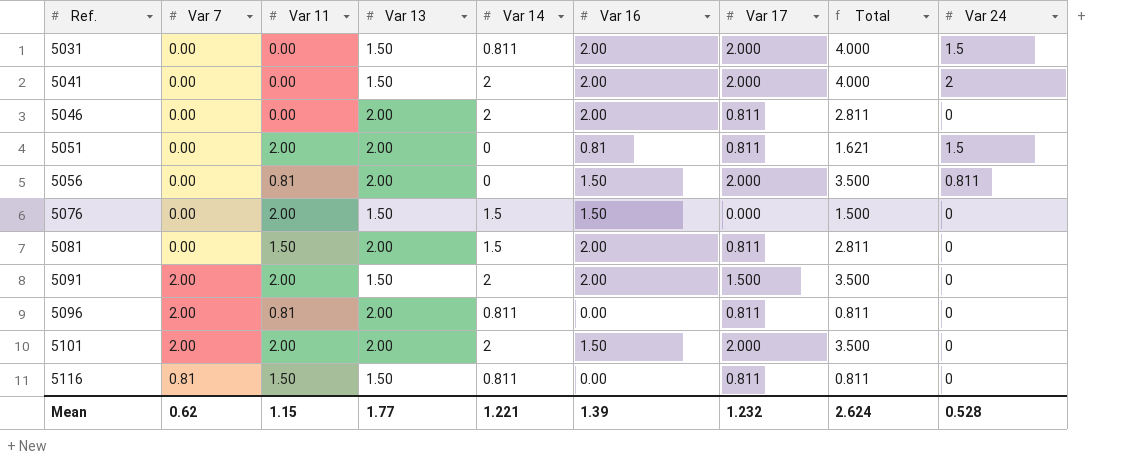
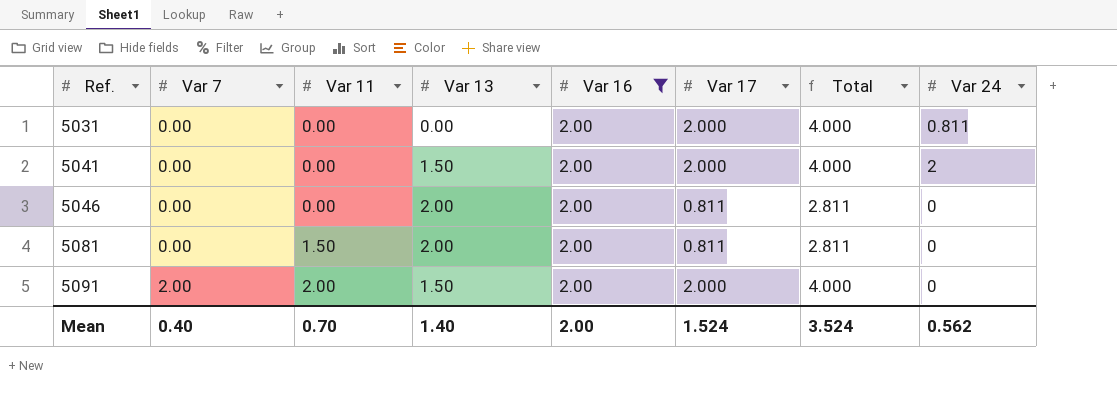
filter: none -> Var 16 = 2.00
column Var 14 | position: 5 -> none
5031 | Var 13: 1.50 -> 0.00
5031 | Var 24: 1.5 -> 0.811
5091 | Var 17: 1.500 -> 2.000
5091 | Total: 3.500 -> 4.000
Mean | Var 7: 0.62 -> 0.40
Mean | Var 11: 1.15 -> 0.70
Mean | Var 13: 1.77 -> 1.40
Mean | Var 16: 1.39 -> 2.00
Mean | Var 17: 1.232 -> 1.524
Mean | Total: 2.624 -> 3.524
Mean | Var 24: 0.528 -> 0.562

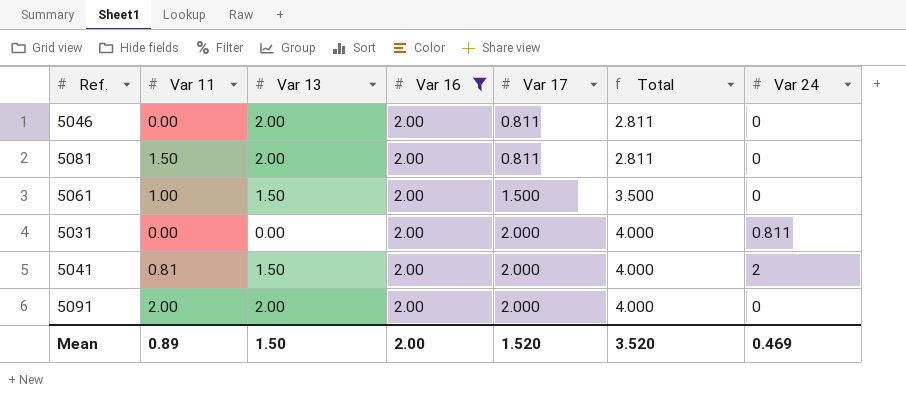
row order: Ref. ascending -> Var 17 ascending
column Var 7 | position: 2 -> none
row 5061: none -> 1.00 | 1.50 | 2.00 | 1.500 | 3.500 | 0
5041 | Var 11: 0.00 -> 0.81
5091 | Var 13: 1.50 -> 2.00
Mean | Var 11: 0.70 -> 0.89
Mean | Var 13: 1.40 -> 1.50
Mean | Var 17: 1.524 -> 1.520
Mean | Total: 3.524 -> 3.520
Mean | Var 24: 0.562 -> 0.469

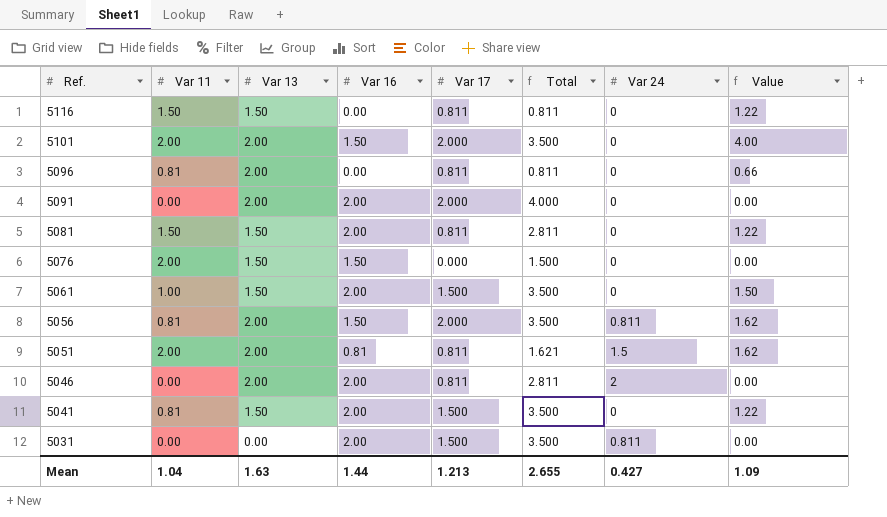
filter: Var 16 = 2.00 -> none
row order: Var 17 ascending -> Ref. descending
column Value | formula: none -> [Var 11] * [Var 17]
5091 | Var 11: 2.00 -> 0.00
5081 | Var 13: 2.00 -> 1.50
5046 | Var 24: 0 -> 2
5041 | Var 17: 2.000 -> 1.500
5041 | Total: 4.000 -> 3.500
5041 | Var 24: 2 -> 0
5031 | Var 17: 2.000 -> 1.500
5031 | Total: 4.000 -> 3.500
Mean | Var 11: 0.89 -> 1.04
Mean | Var 13: 1.50 -> 1.63
Mean | Var 16: 2.00 -> 1.44
Mean | Var 17: 1.520 -> 1.213
Mean | Total: 3.520 -> 2.655
Mean | Var 24: 0.469 -> 0.427

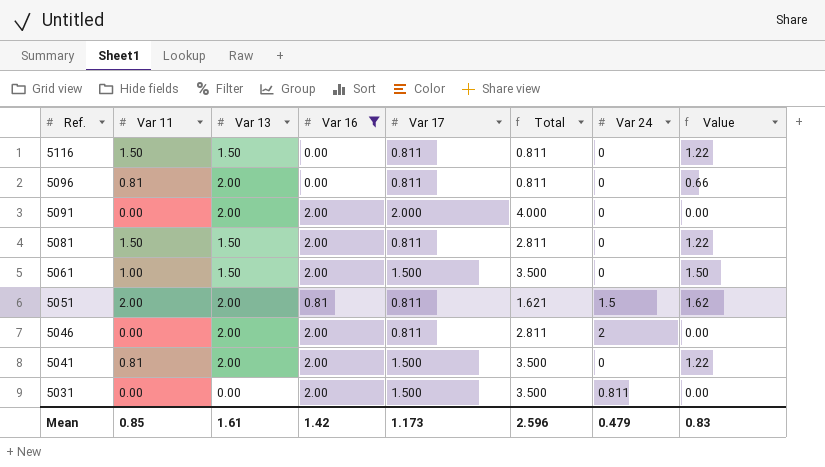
filter: none -> Var 16 != 1.50
5041 | Var 13: 1.50 -> 2.00
Mean | Var 11: 1.04 -> 0.85
Mean | Var 13: 1.63 -> 1.61
Mean | Var 16: 1.44 -> 1.42
Mean | Var 17: 1.213 -> 1.173
Mean | Total: 2.655 -> 2.596
Mean | Var 24: 0.427 -> 0.479
Mean | Value: 1.09 -> 0.83

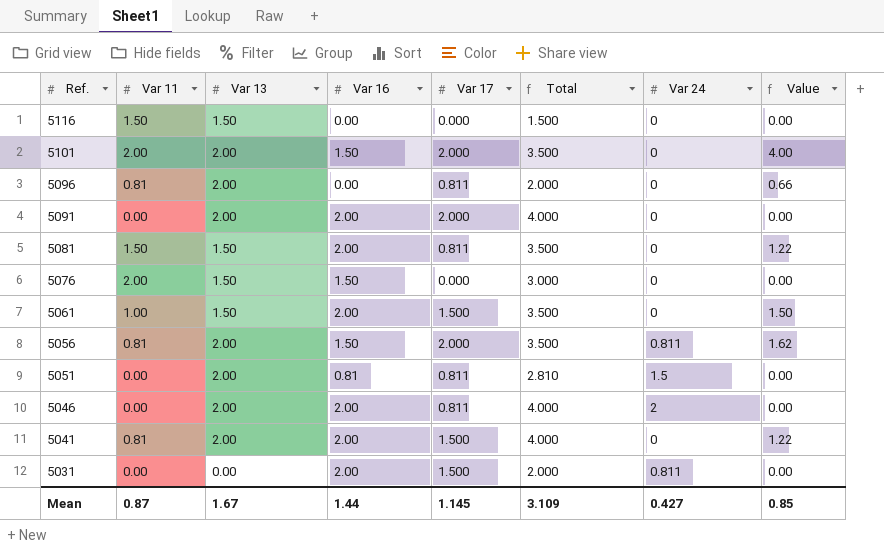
filter: Var 16 != 1.50 -> none
column Total | formula: [Var 16] + [Var 17] -> [Var 13] + [Var 16]
5116 | Var 17: 0.811 -> 0.000
5116 | Value: 1.22 -> 0.00
5051 | Var 11: 2.00 -> 0.00
5051 | Value: 1.62 -> 0.00
Mean | Var 11: 0.85 -> 0.87
Mean | Var 13: 1.61 -> 1.67
Mean | Var 16: 1.42 -> 1.44
Mean | Var 17: 1.173 -> 1.145
Mean | Total: 2.596 -> 3.109
Mean | Var 24: 0.479 -> 0.427
Mean | Value: 0.83 -> 0.85

